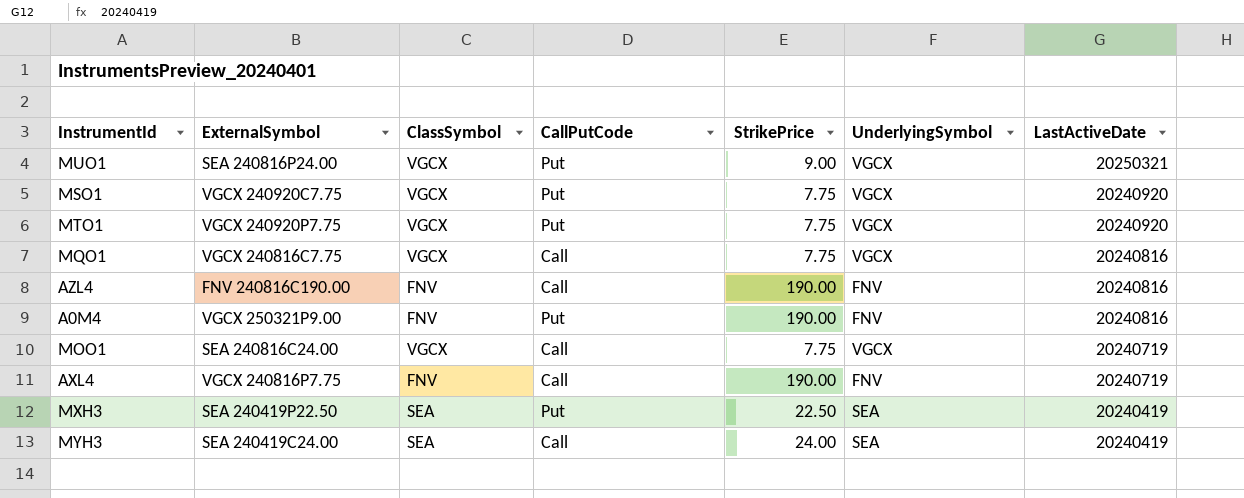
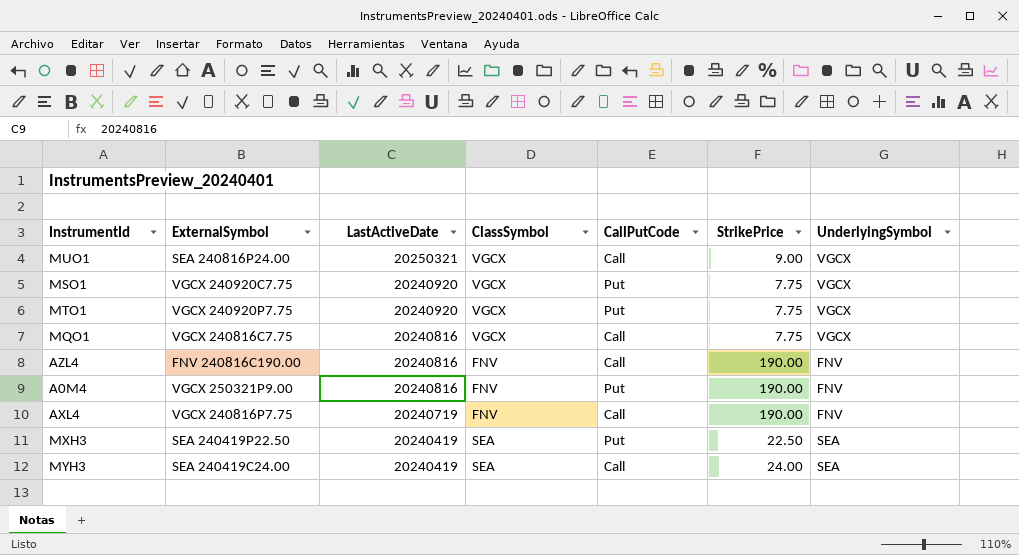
column LastActiveDate | position: 7 -> 3
row MOO1: SEA 240816C24.00 | VGCX | Call | 7.75 | VGCX | 20240719 -> none
MUO1 | CallPutCode: Put -> Call

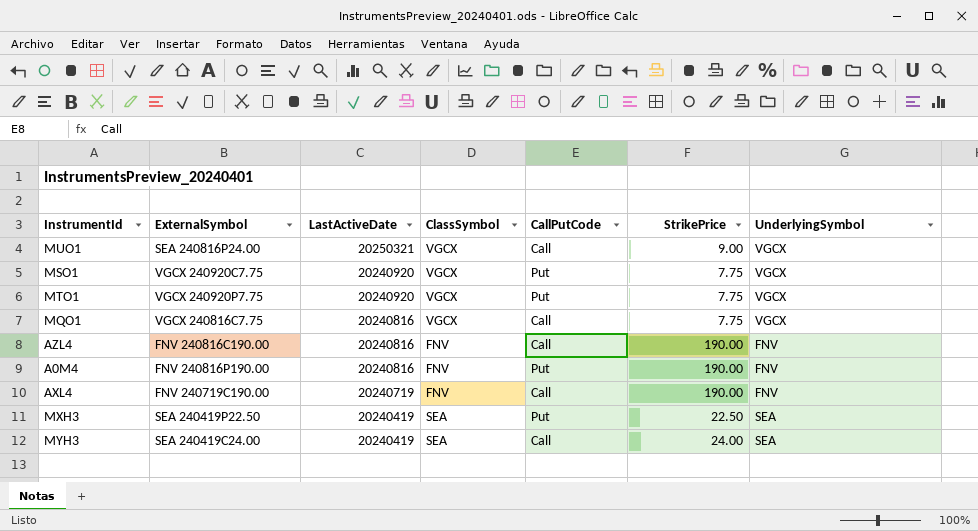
A0M4 | ExternalSymbol: VGCX 250321P9.00 -> FNV 240816P190.00
AXL4 | ExternalSymbol: VGCX 240816P7.75 -> FNV 240719C190.00

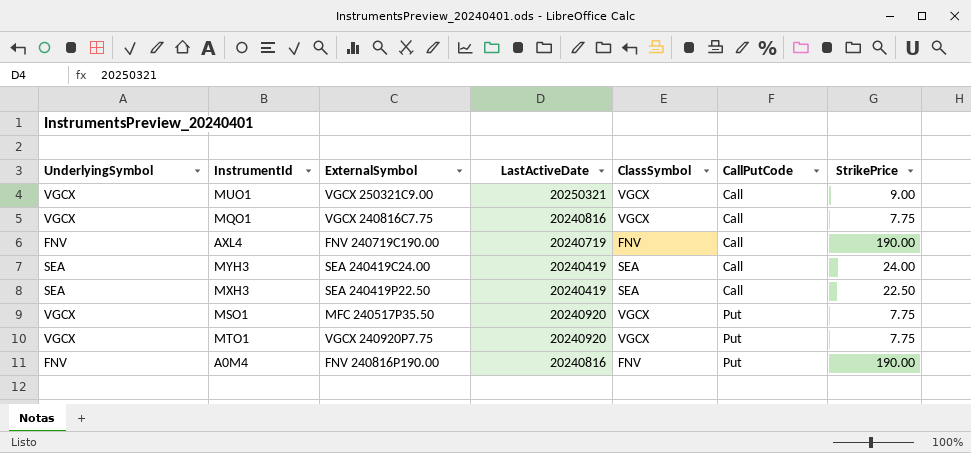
row order: LastActiveDate descending -> CallPutCode ascending
column UnderlyingSymbol | position: 7 -> 1
row AZL4: FNV 240816C190.00 | 20240816 | FNV | Call | 190.00 | FNV -> none
MUO1 | ExternalSymbol: SEA 240816P24.00 -> VGCX 250321C9.00
MXH3 | CallPutCode: Put -> Call
MSO1 | ExternalSymbol: VGCX 240920C7.75 -> MFC 240517P35.50

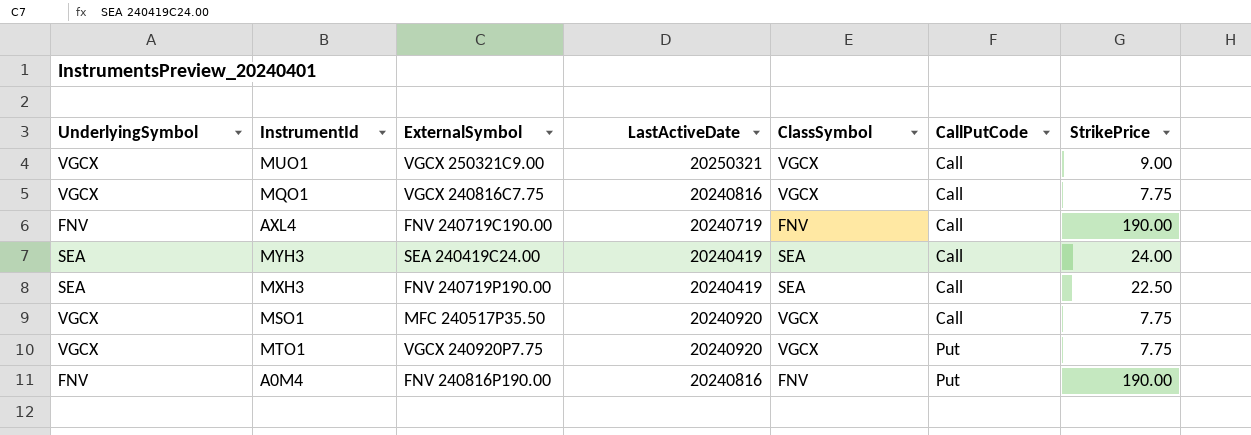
MXH3 | ExternalSymbol: SEA 240419P22.50 -> FNV 240719P190.00
MSO1 | CallPutCode: Put -> Call

